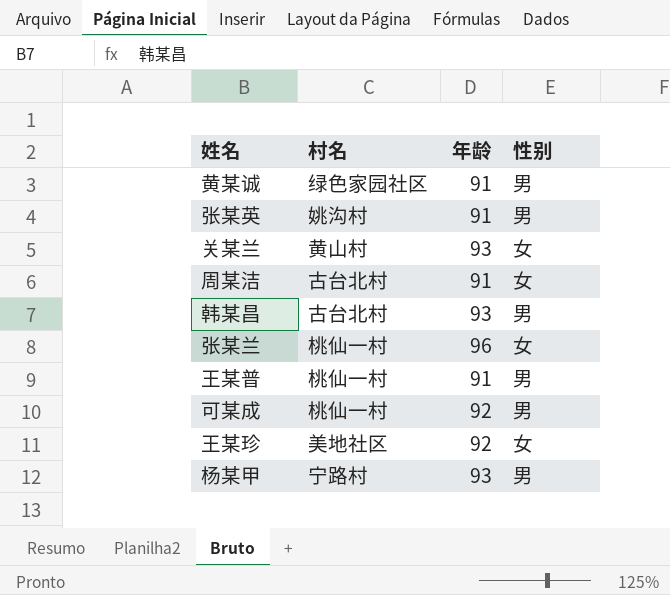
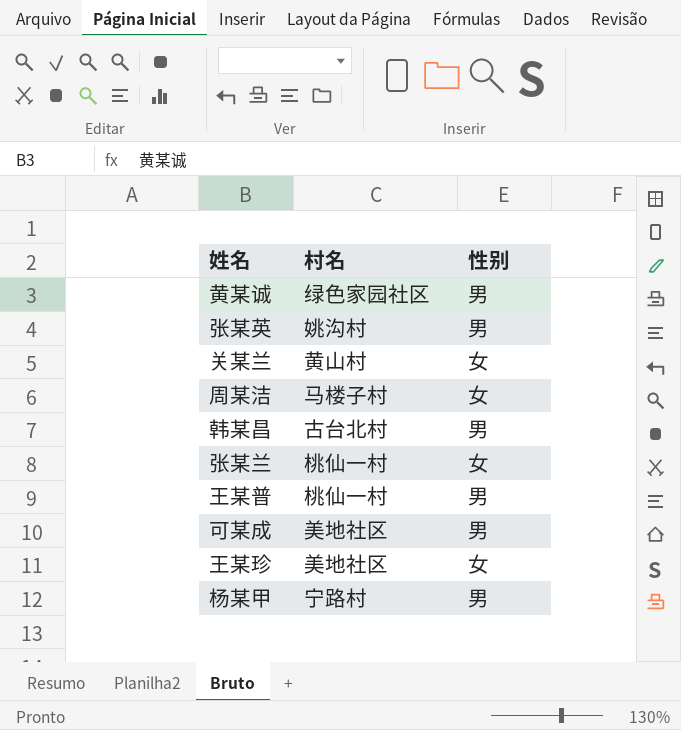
column 年龄 | position: 3 -> none
周某洁 | 村名: 古台北村 -> 马楼子村
可某成 | 村名: 桃仙一村 -> 美地社区

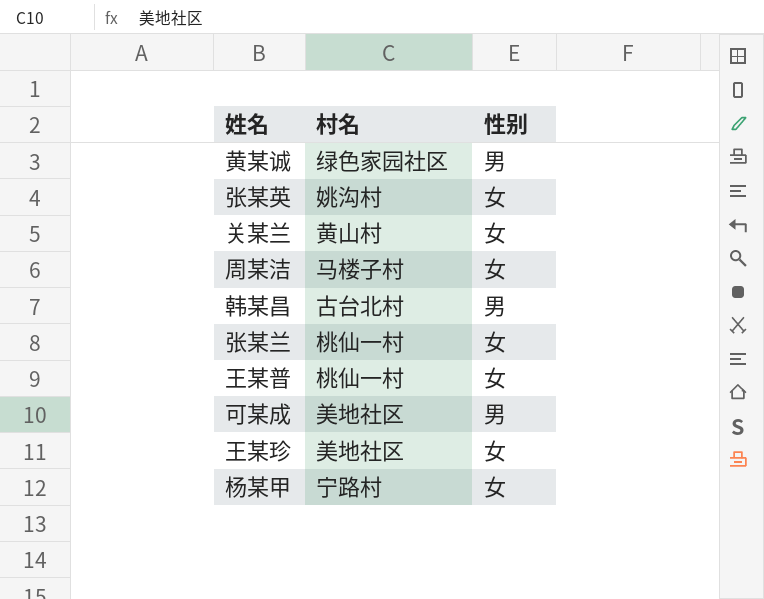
张某英 | 性别: 男 -> 女
王某普 | 性别: 男 -> 女
杨某甲 | 性别: 男 -> 女

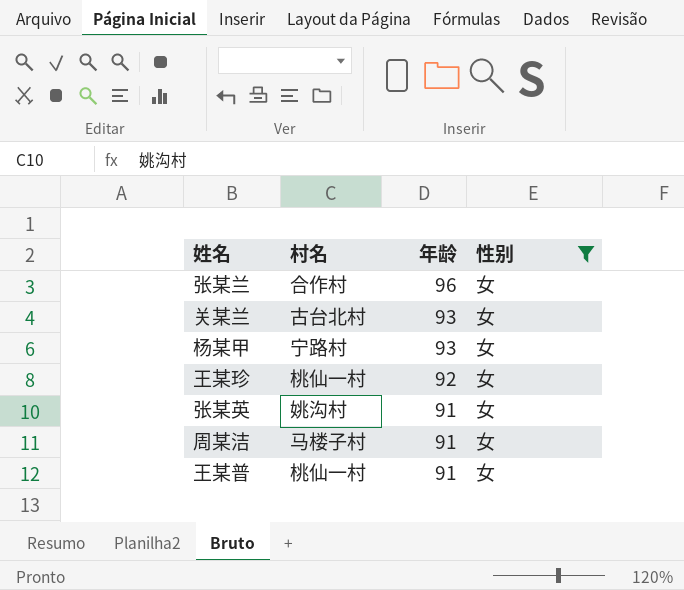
filter: none -> 性别 = 女
row order: none -> 年龄 descending
column 年龄 | position: none -> 3
张某兰 | 村名: 桃仙一村 -> 合作村
关某兰 | 村名: 黄山村 -> 古台北村
王某珍 | 村名: 美地社区 -> 桃仙一村

